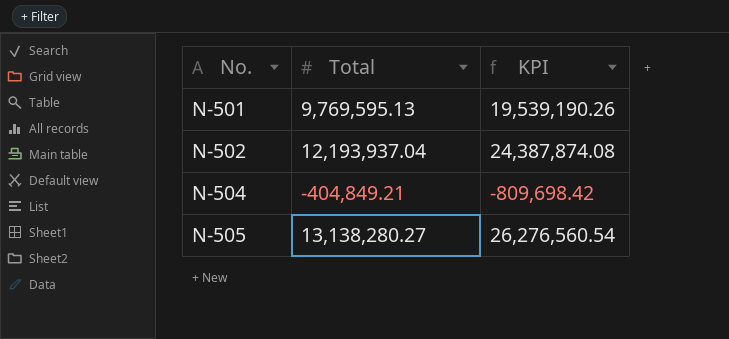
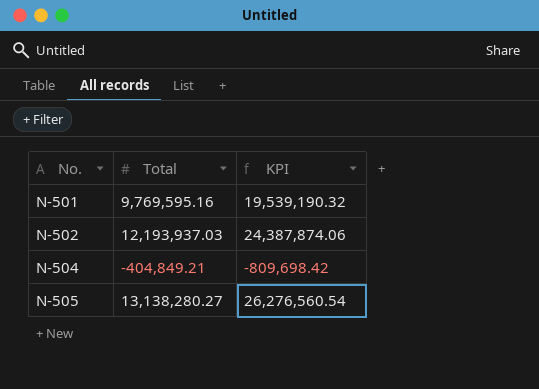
N-501 | Total: 9,769,595.13 -> 9,769,595.16
N-501 | KPI: 19,539,190.26 -> 19,539,190.32
N-502 | Total: 12,193,937.04 -> 12,193,937.03
N-502 | KPI: 24,387,874.08 -> 24,387,874.06

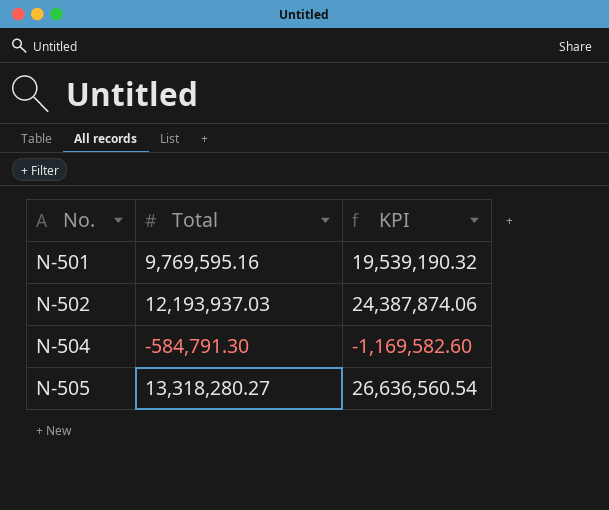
N-504 | Total: -404,849.21 -> -584,791.30
N-504 | KPI: -809,698.42 -> -1,169,582.60
N-505 | Total: 13,138,280.27 -> 13,318,280.27
N-505 | KPI: 26,276,560.54 -> 26,636,560.54

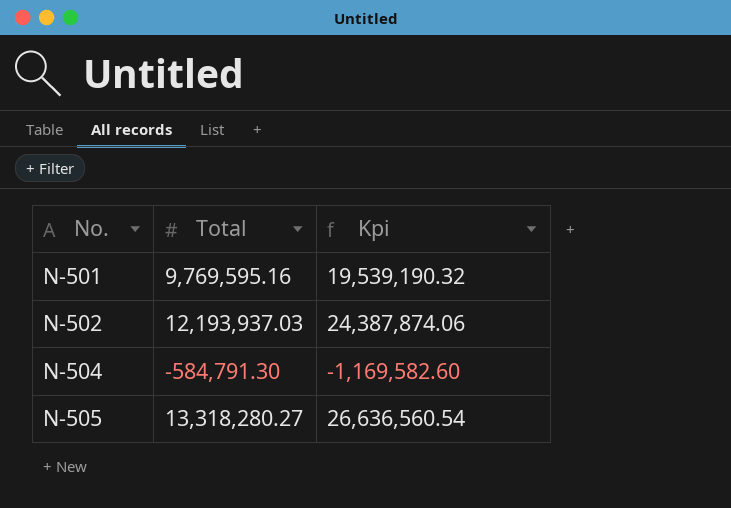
column name: KPI -> Kpi

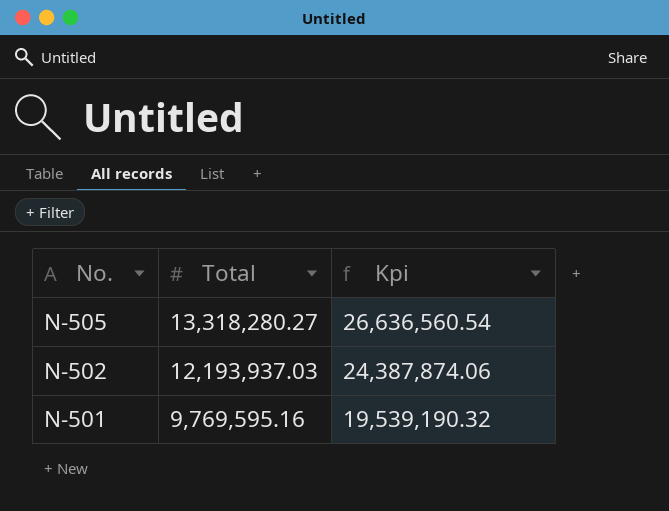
row order: No. ascending -> No. descending
row N-504: -584,791.30 | -1,169,582.60 -> none

